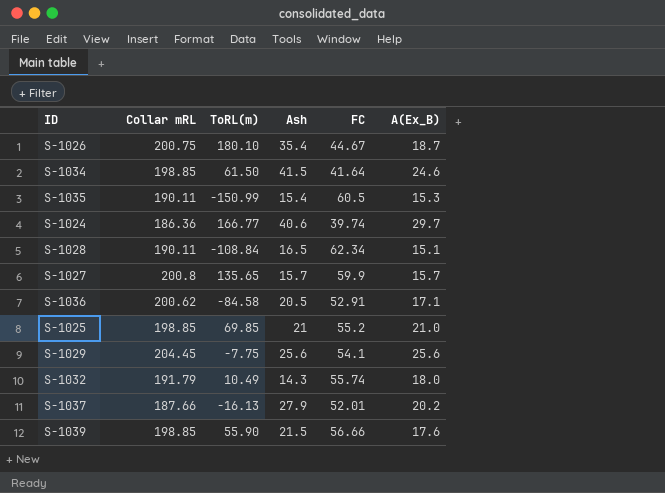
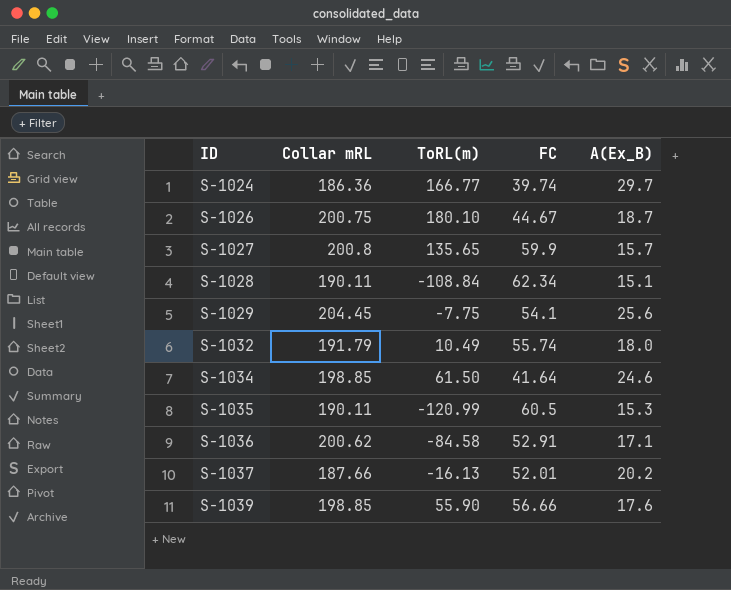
row order: none -> ID ascending
column Ash | position: 4 -> none
row S-1025: 198.85 | 69.85 | 21 | 55.2 | 21.0 -> none
S-1035 | ToRL(m): -150.99 -> -120.99

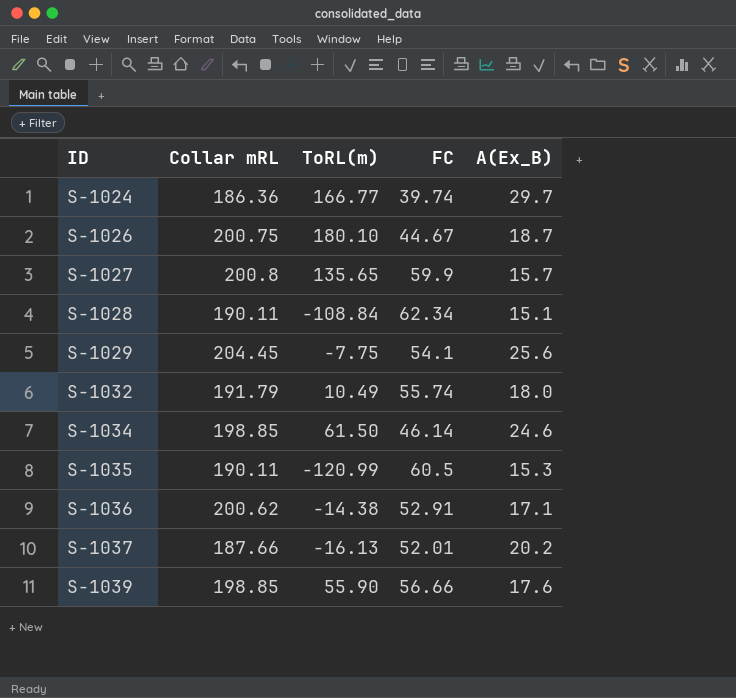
S-1034 | FC: 41.64 -> 46.14
S-1036 | ToRL(m): -84.58 -> -14.38

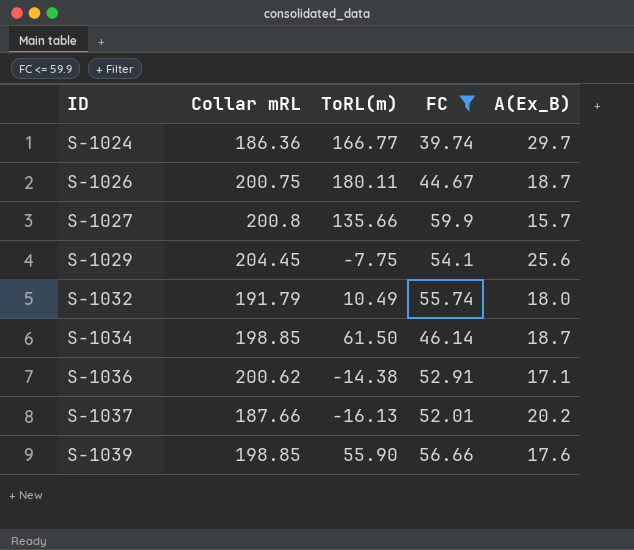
filter: none -> FC <= 59.9
S-1026 | ToRL(m): 180.10 -> 180.11
S-1027 | ToRL(m): 135.65 -> 135.66
S-1034 | A(Ex_B): 24.6 -> 18.7

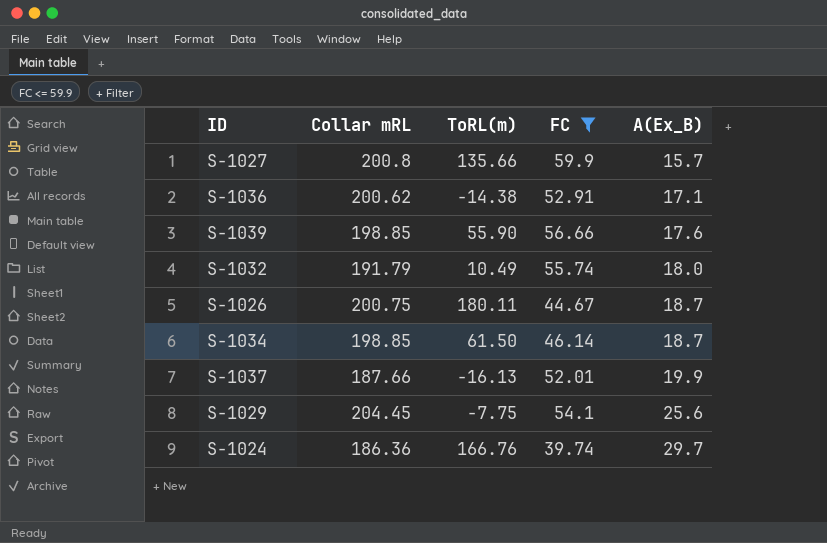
row order: ID ascending -> A(Ex_B) ascending
S-1037 | A(Ex_B): 20.2 -> 19.9
S-1024 | ToRL(m): 166.77 -> 166.76

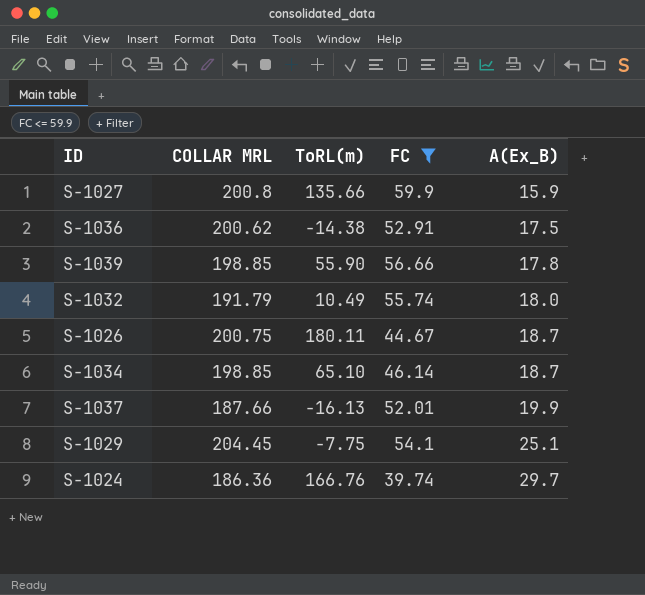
column name: Collar mRL -> COLLAR MRL
S-1027 | A(Ex_B): 15.7 -> 15.9
S-1036 | A(Ex_B): 17.1 -> 17.5
S-1039 | A(Ex_B): 17.6 -> 17.8
S-1034 | ToRL(m): 61.50 -> 65.10
S-1029 | A(Ex_B): 25.6 -> 25.1

